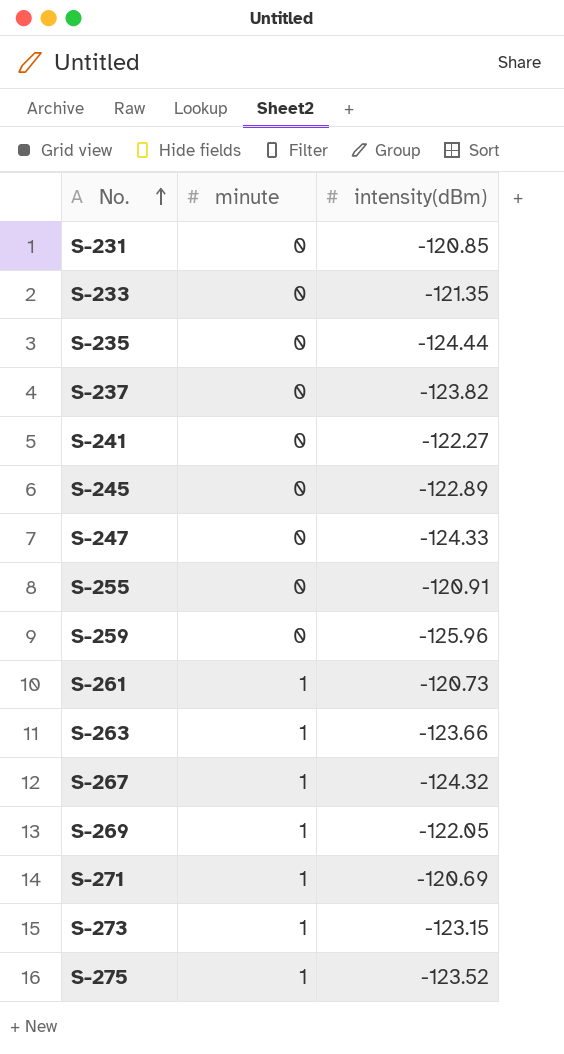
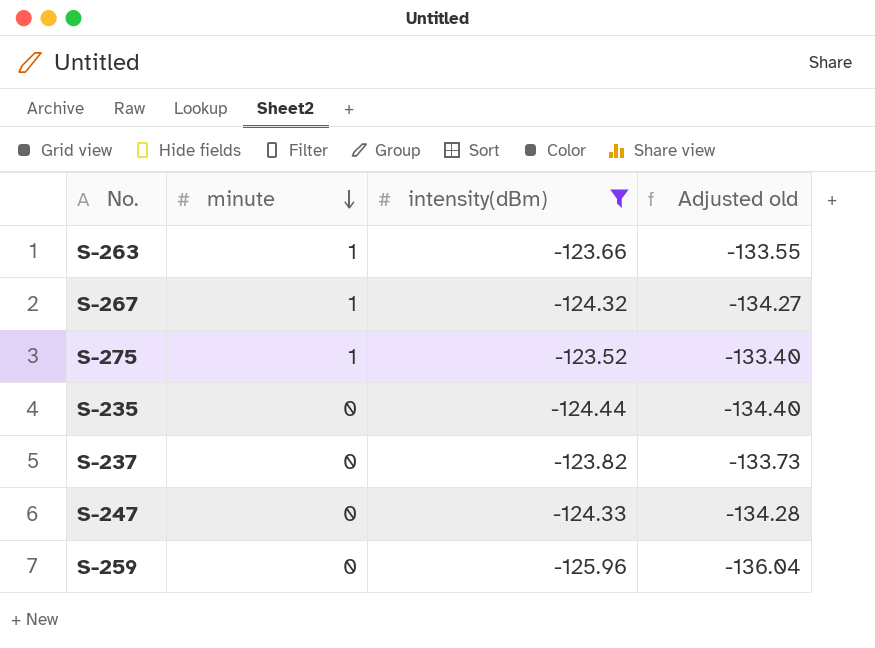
filter: none -> intensity(dBm) <= -123.52
row order: No. ascending -> minute descending
column Adjusted old | formula: none -> [intensity(dBm)] * 1.08

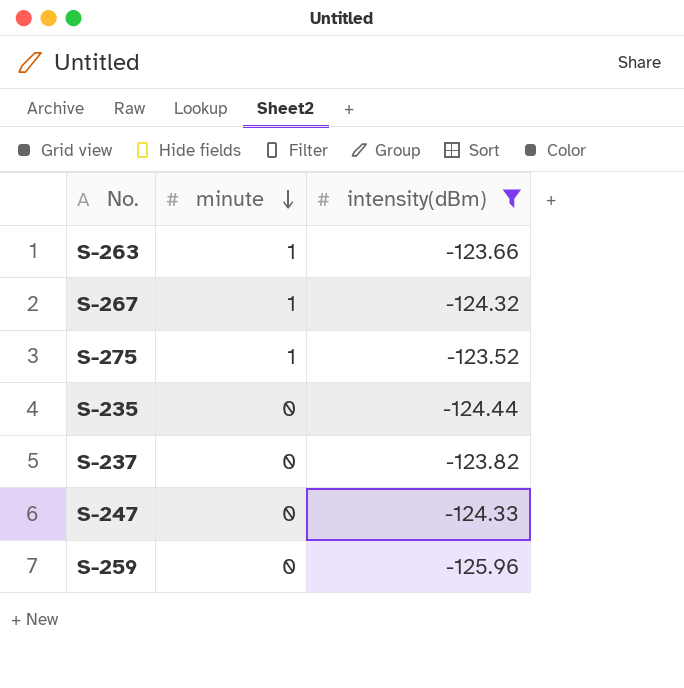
column Adjusted old | formula: [intensity(dBm)] * 1.08 -> none

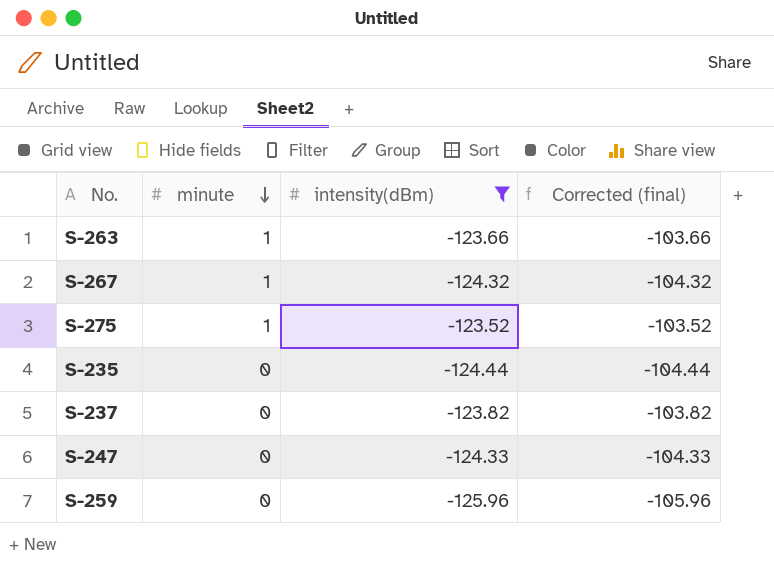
column Corrected (final) | formula: none -> [intensity(dBm)] + 20

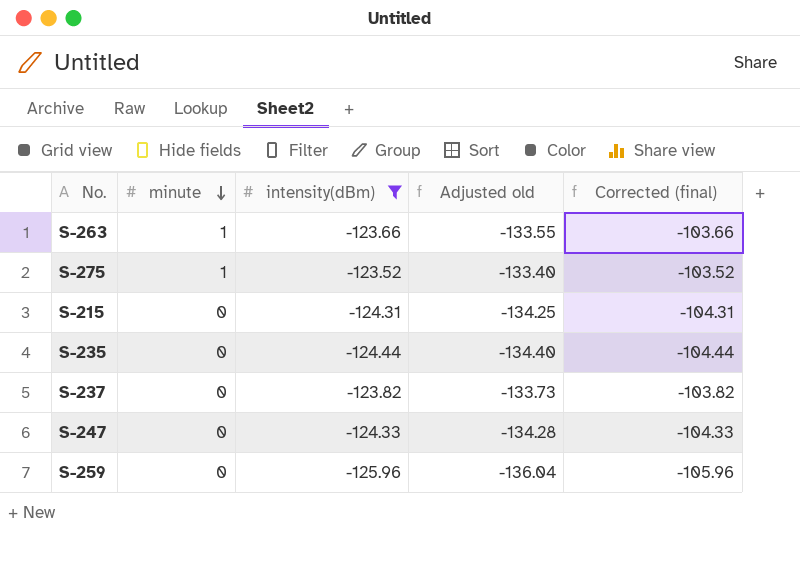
column Adjusted old | formula: none -> [intensity(dBm)] * 1.08
row S-267: 1 | -124.32 | -104.32 -> none
row S-215: none -> 0 | -124.31 | -134.25 | -104.31

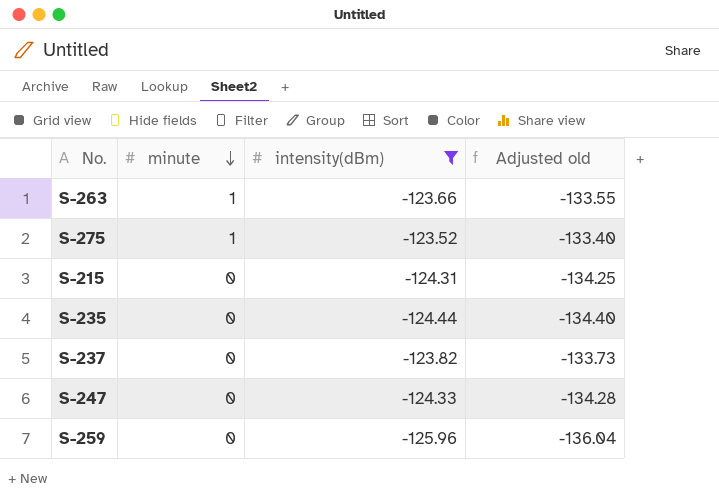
column Corrected (final) | formula: [intensity(dBm)] + 20 -> none

